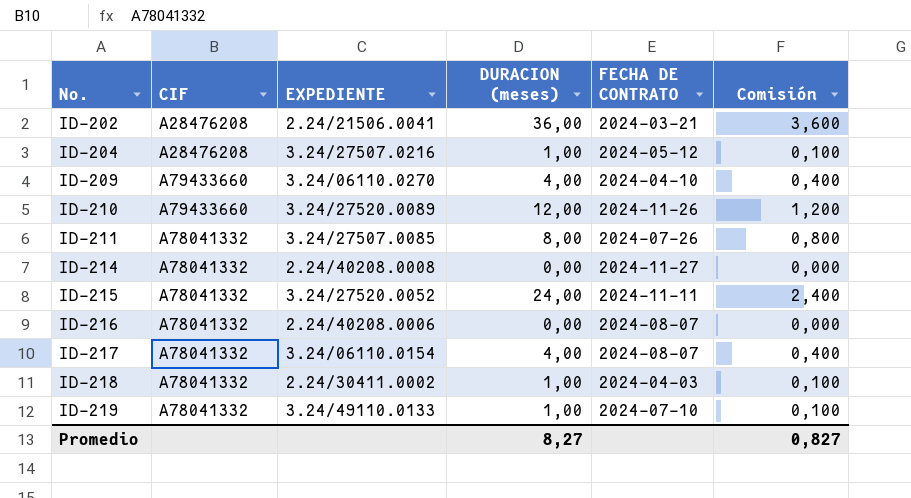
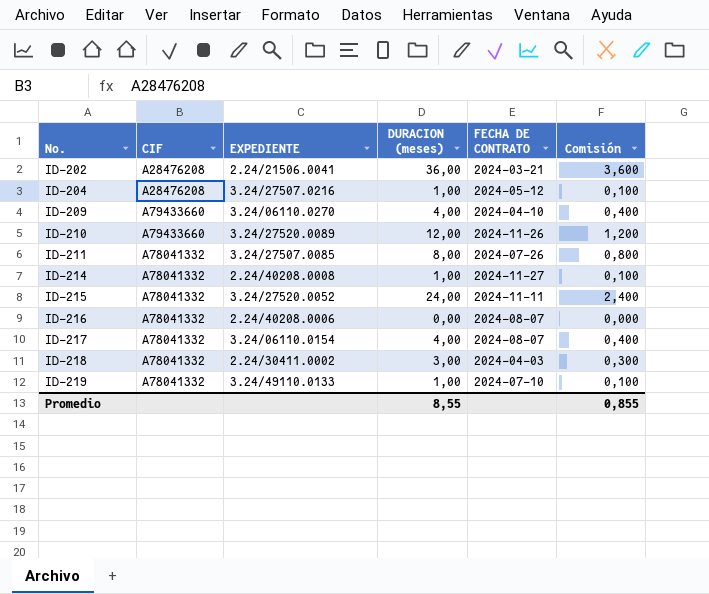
ID-214 | DURACION (meses): 0,00 -> 1,00
ID-214 | Comisión: 0,000 -> 0,100
ID-218 | DURACION (meses): 1,00 -> 3,00
ID-218 | Comisión: 0,100 -> 0,300
Promedio | DURACION (meses): 8,27 -> 8,55
Promedio | Comisión: 0,827 -> 0,855

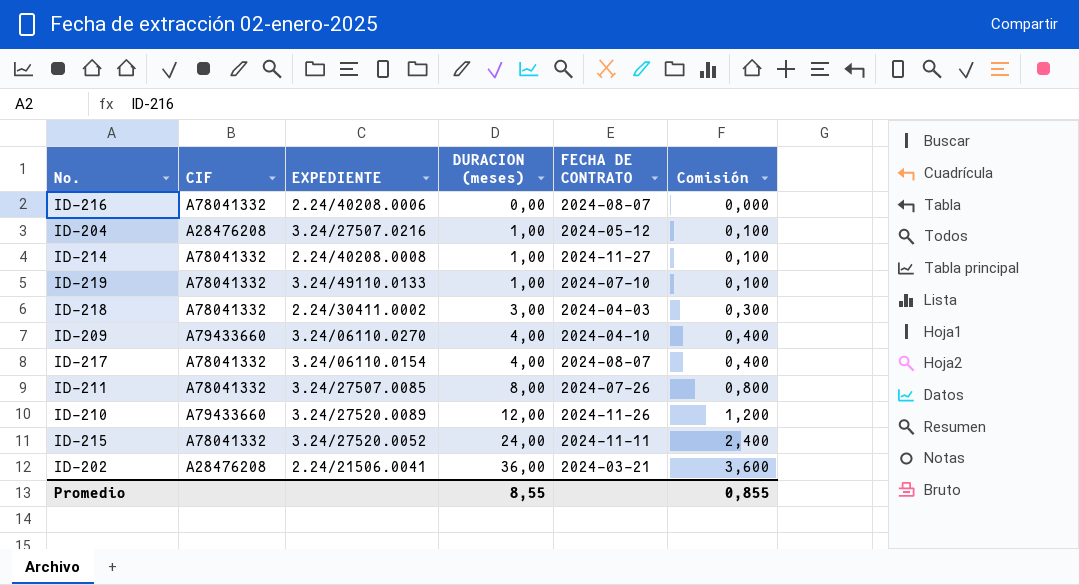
row order: No. ascending -> DURACION (meses) ascending

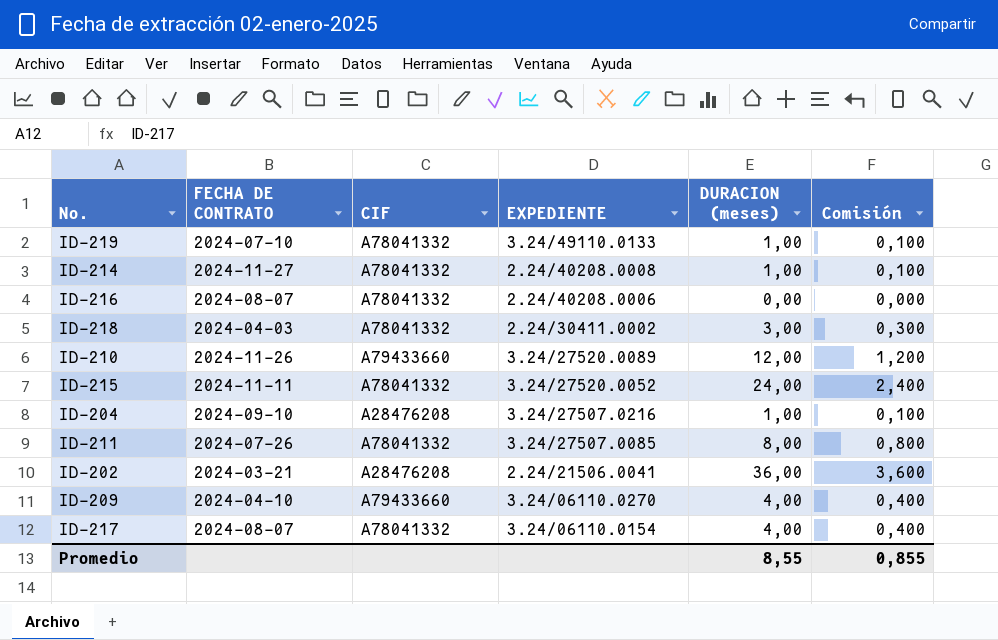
row order: DURACION (meses) ascending -> EXPEDIENTE descending
column FECHA DE CONTRATO | position: 5 -> 2
ID-204 | FECHA DE CONTRATO: 2024-05-12 -> 2024-09-10

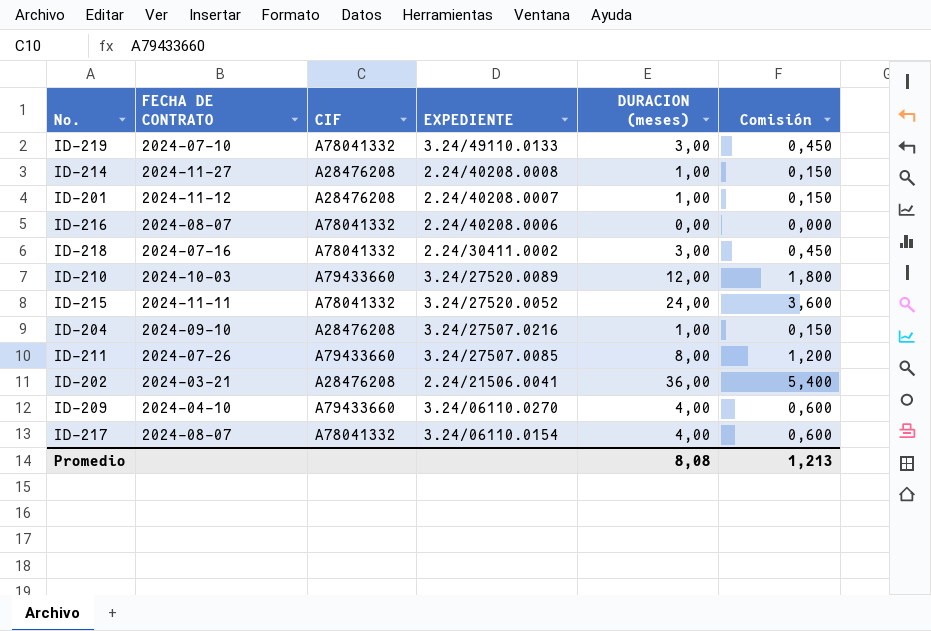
column Comisión | formula: [DURACION (meses)] * 0,1 -> [DURACION (meses)] * 0,15
ID-219 | DURACION (meses): 1,00 -> 3,00
ID-214 | CIF: A78041332 -> A28476208
row ID-201: none -> 2024-11-12 | A28476208 | 2.24/40208.0007 | 1,00 | 0,150
ID-218 | FECHA DE CONTRATO: 2024-04-03 -> 2024-07-16
ID-210 | FECHA DE CONTRATO: 2024-11-26 -> 2024-10-03
ID-211 | CIF: A78041332 -> A79433660
Promedio | DURACION (meses): 8,55 -> 8,08
Promedio | Comisión: 0,855 -> 1,213

